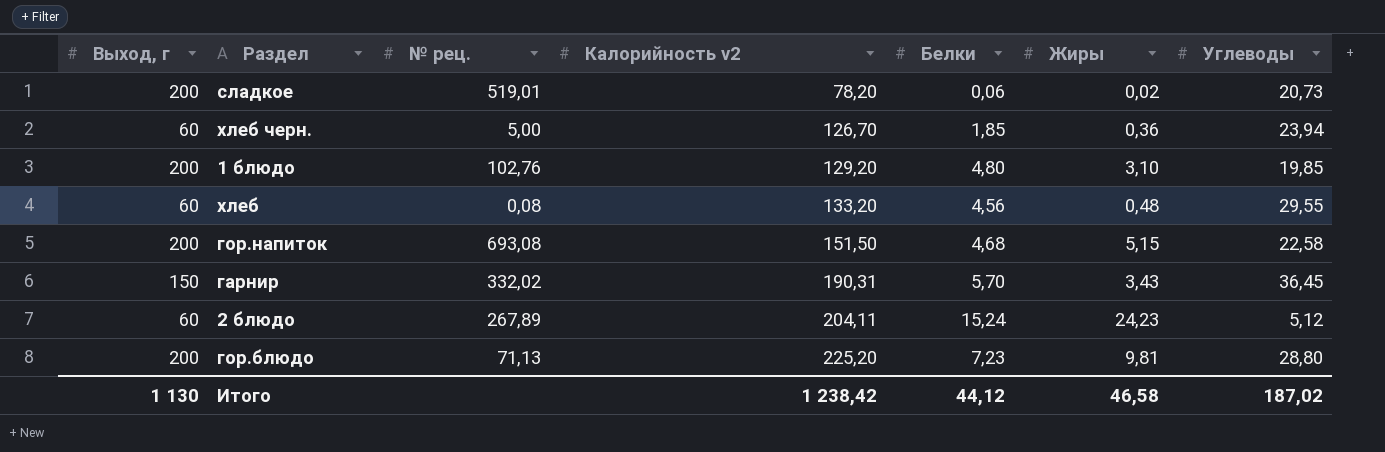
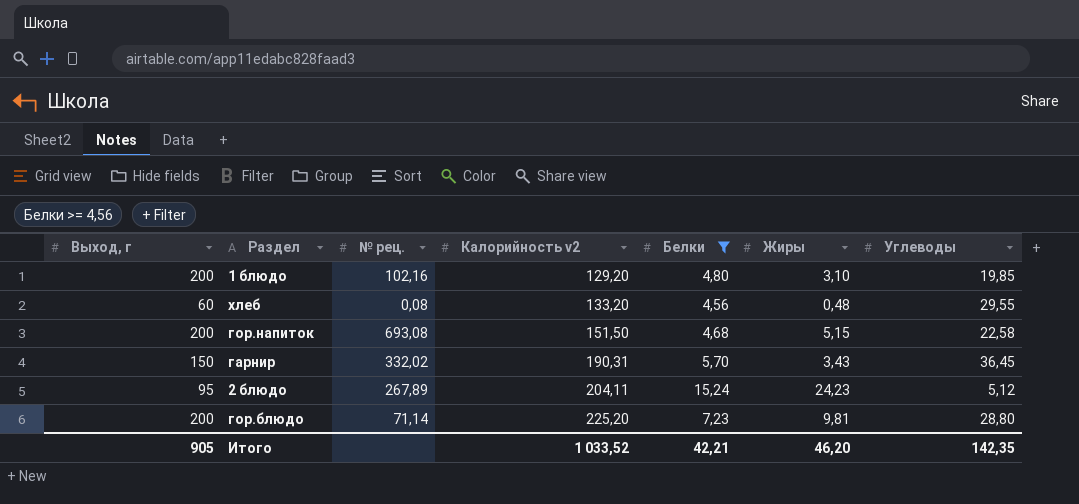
filter: none -> Белки >= 4,56
1 блюдо | № рец.: 102,76 -> 102,16
2 блюдо | Выход, г: 60 -> 95
гор.блюдо | № рец.: 71,13 -> 71,14
Итого | Выход, г: 1 130 -> 905
Итого | Калорийность v2: 1 238,42 -> 1 033,52
Итого | Белки: 44,12 -> 42,21
Итого | Жиры: 46,58 -> 46,20
Итого | Углеводы: 187,02 -> 142,35

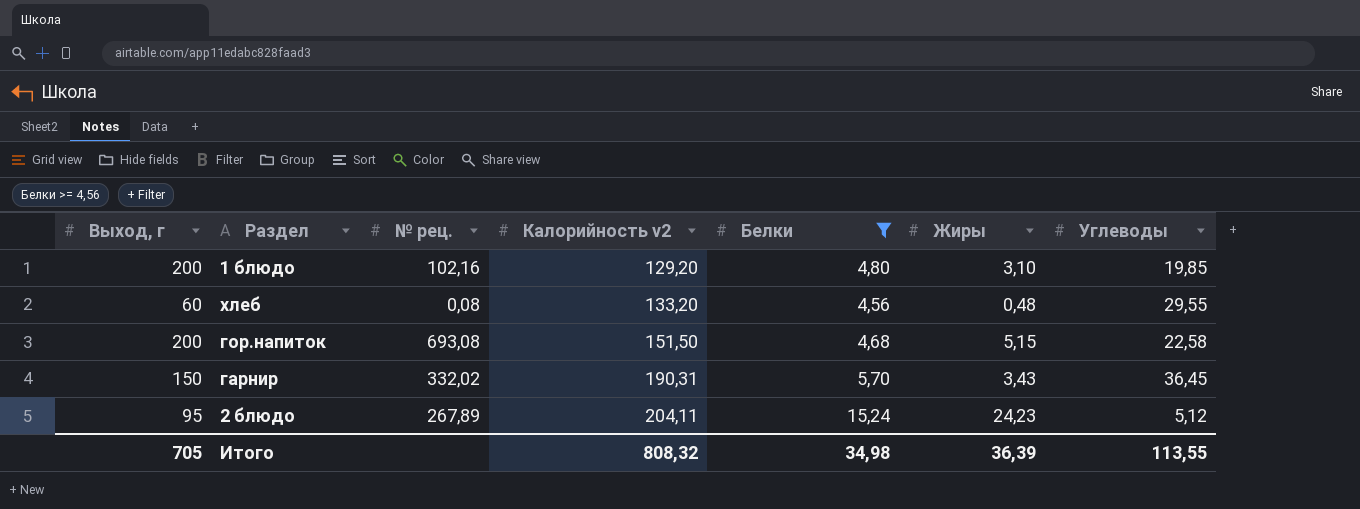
row гор.блюдо: 200 | 71,14 | 225,20 | 7,23 | 9,81 | 28,80 -> none
Итого | Выход, г: 905 -> 705
Итого | Калорийность v2: 1 033,52 -> 808,32
Итого | Белки: 42,21 -> 34,98
Итого | Жиры: 46,20 -> 36,39
Итого | Углеводы: 142,35 -> 113,55

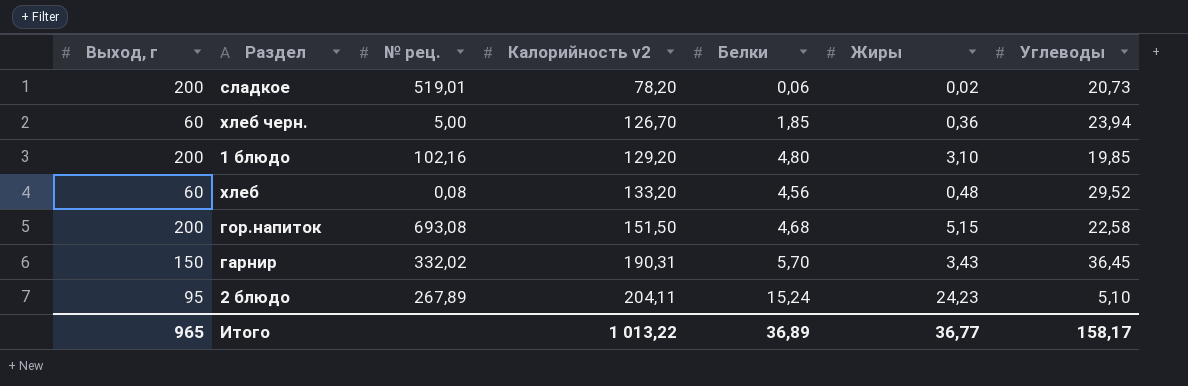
filter: Белки >= 4,56 -> none
хлеб | Углеводы: 29,55 -> 29,52
2 блюдо | Углеводы: 5,12 -> 5,10
Итого | Выход, г: 705 -> 965
Итого | Калорийность v2: 808,32 -> 1 013,22
Итого | Белки: 34,98 -> 36,89
Итого | Жиры: 36,39 -> 36,77
Итого | Углеводы: 113,55 -> 158,17

